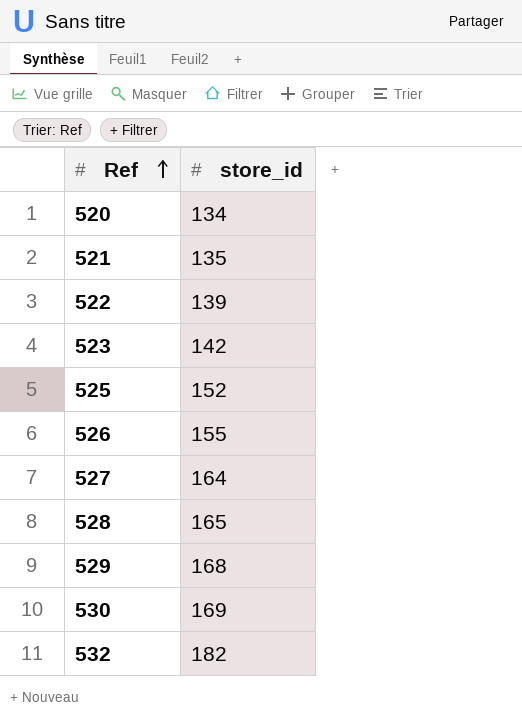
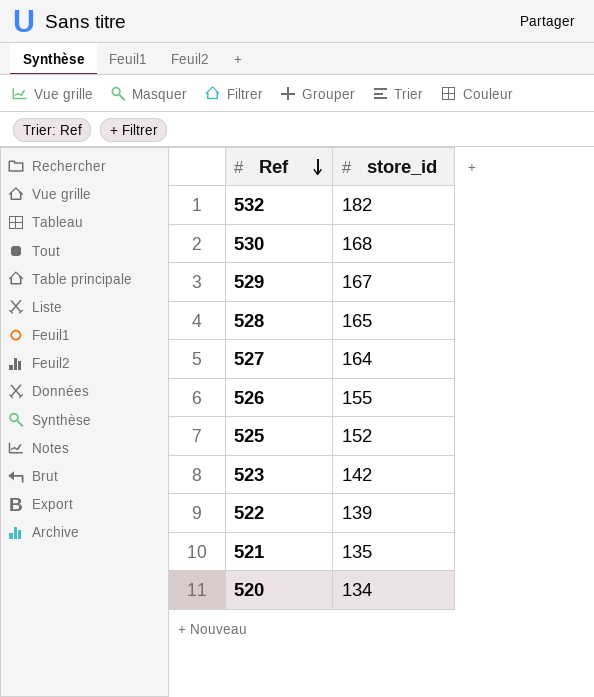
row order: Ref ascending -> Ref descending
530 | store_id: 169 -> 168
529 | store_id: 168 -> 167

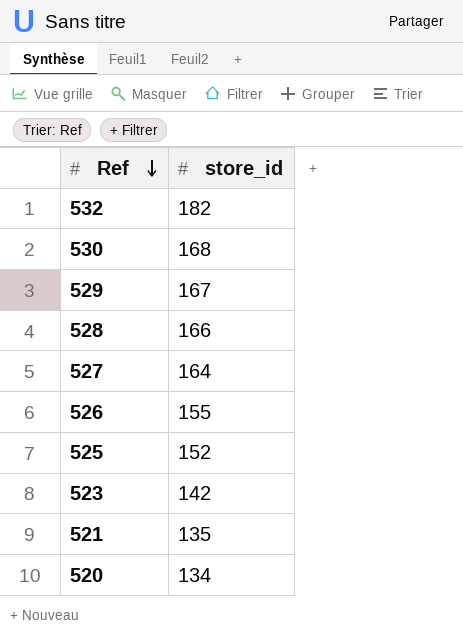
row 522: 139 -> none
528 | store_id: 165 -> 166

